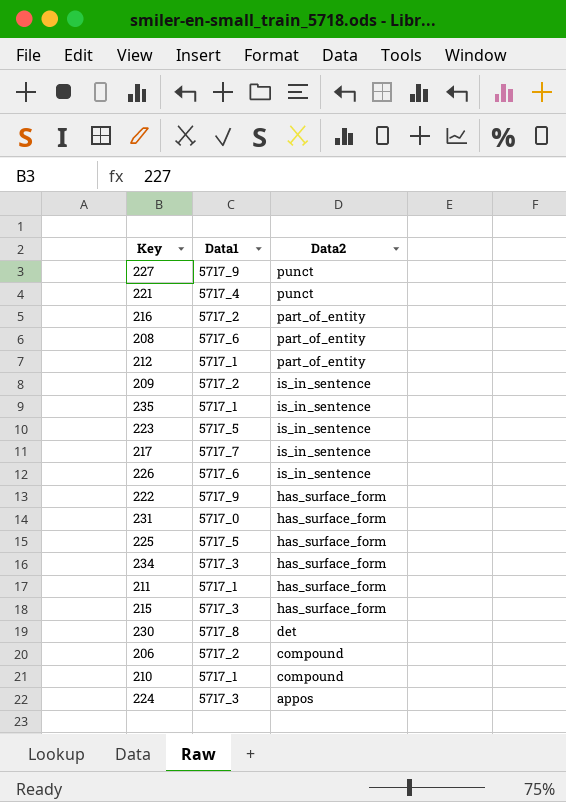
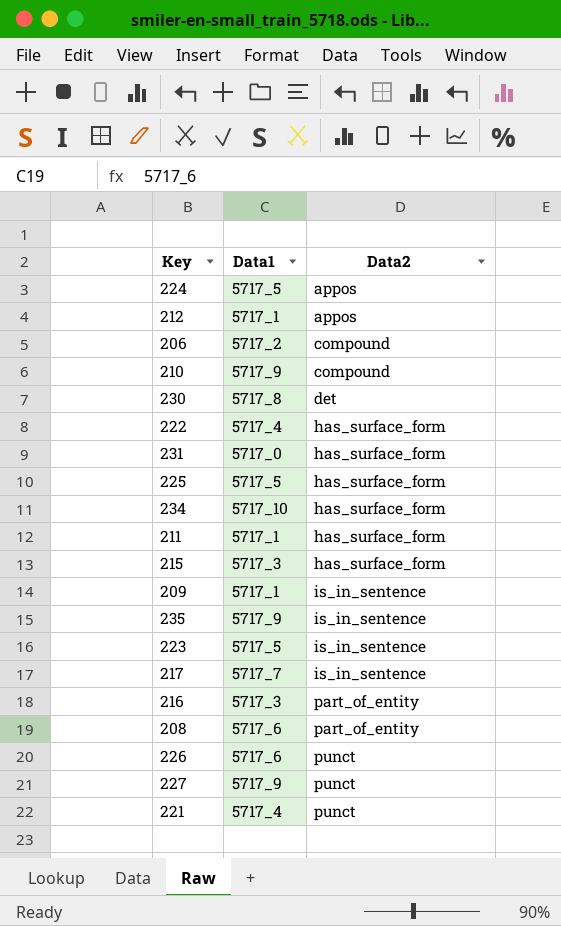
row order: Data2 descending -> Data2 ascending
224 | Data1: 5717_3 -> 5717_5
212 | Data2: part_of_entity -> appos
210 | Data1: 5717_1 -> 5717_9
222 | Data1: 5717_9 -> 5717_4
234 | Data1: 5717_3 -> 5717_10
209 | Data1: 5717_2 -> 5717_1
235 | Data1: 5717_1 -> 5717_9
216 | Data1: 5717_2 -> 5717_3
226 | Data2: is_in_sentence -> punct

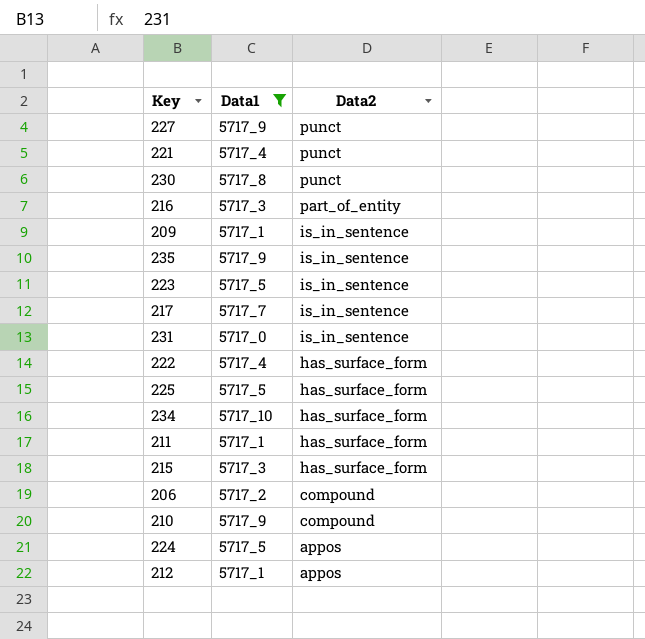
filter: none -> Data1 != 5717_6
row order: Data2 ascending -> Data2 descending
230 | Data2: det -> punct
231 | Data2: has_surface_form -> is_in_sentence

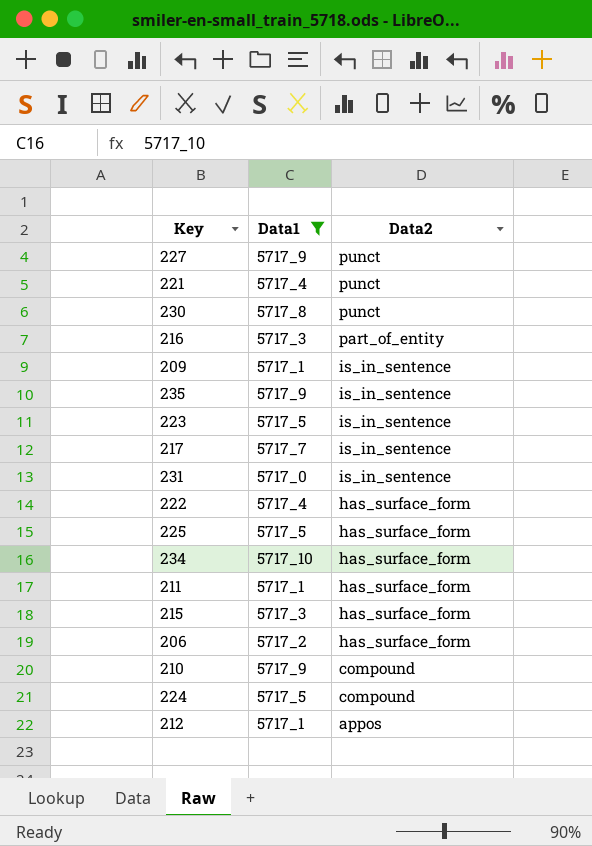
206 | Data2: compound -> has_surface_form
224 | Data2: appos -> compound

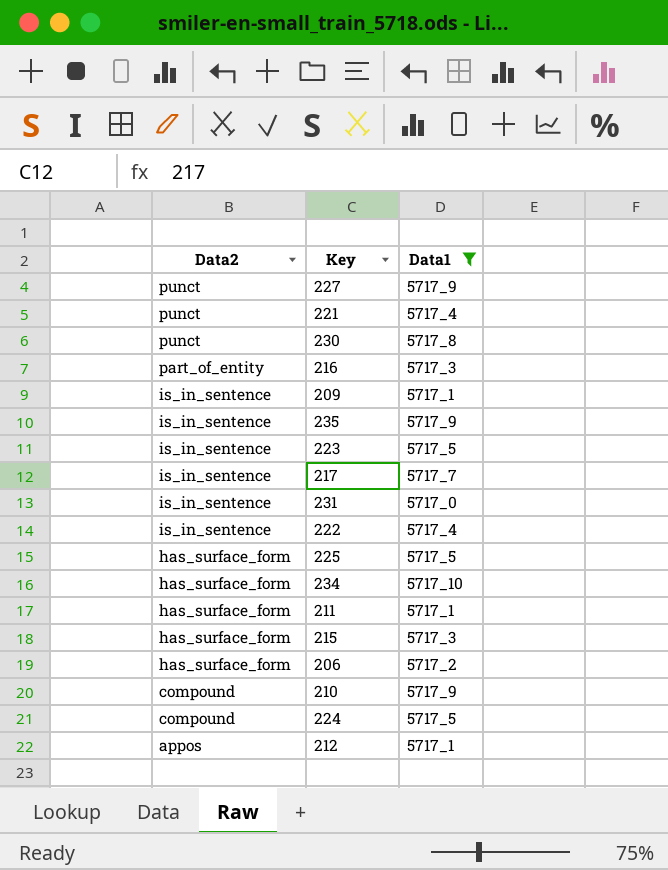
column Data2 | position: 3 -> 1
222 | Data2: has_surface_form -> is_in_sentence

